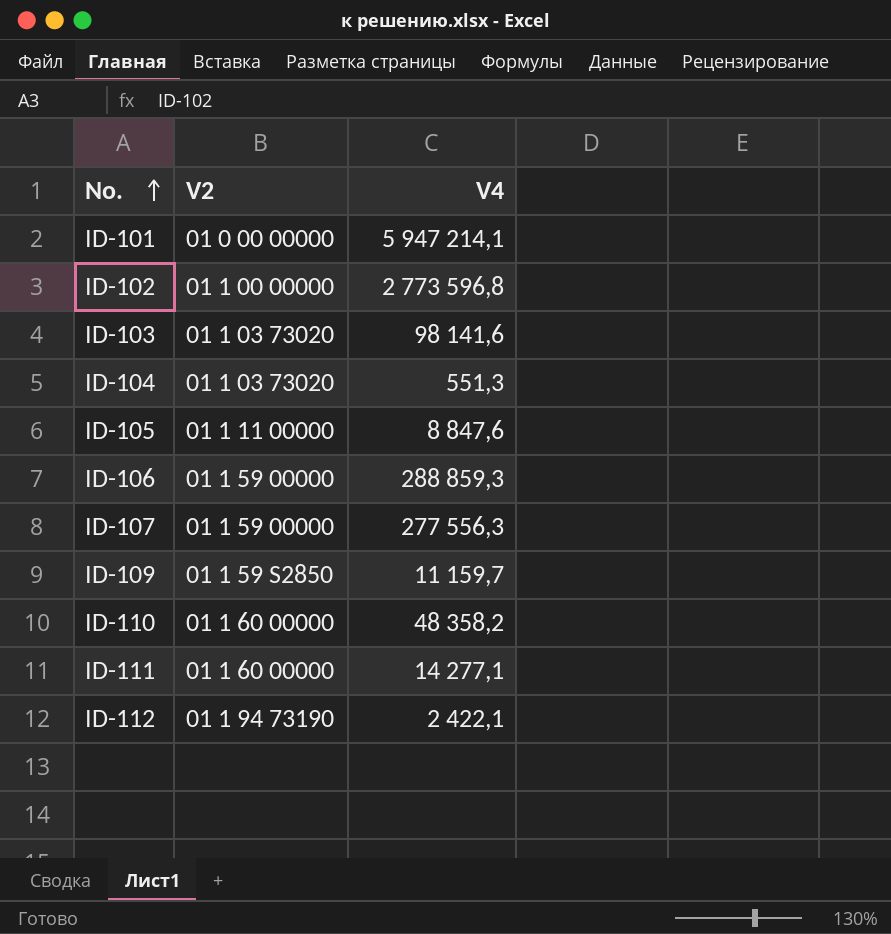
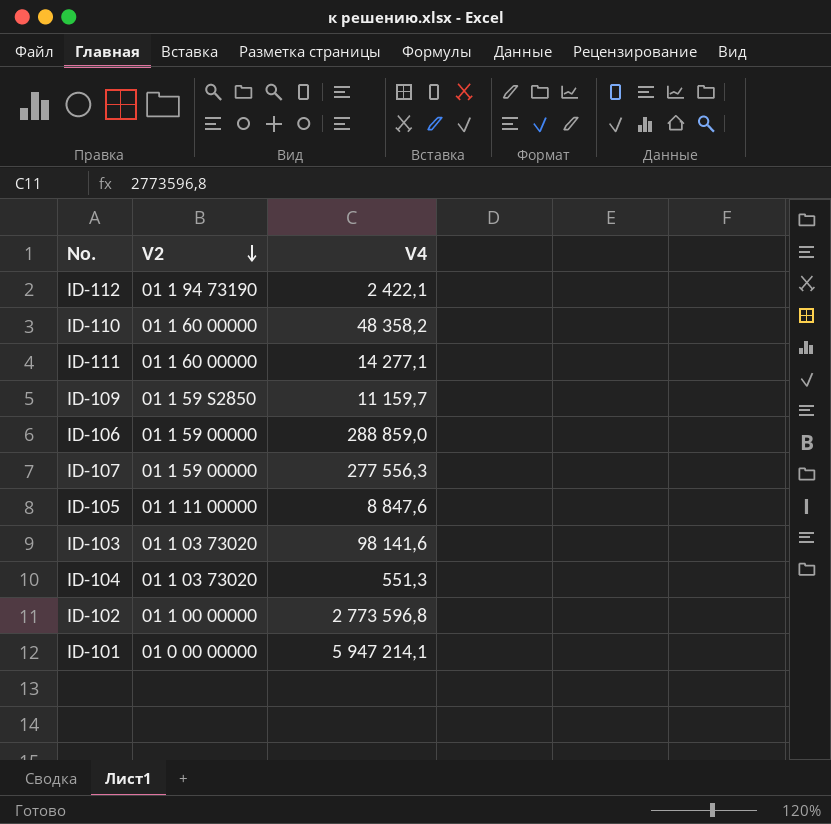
row order: No. ascending -> V2 descending
ID-106 | V4: 288 859,3 -> 288 859,0

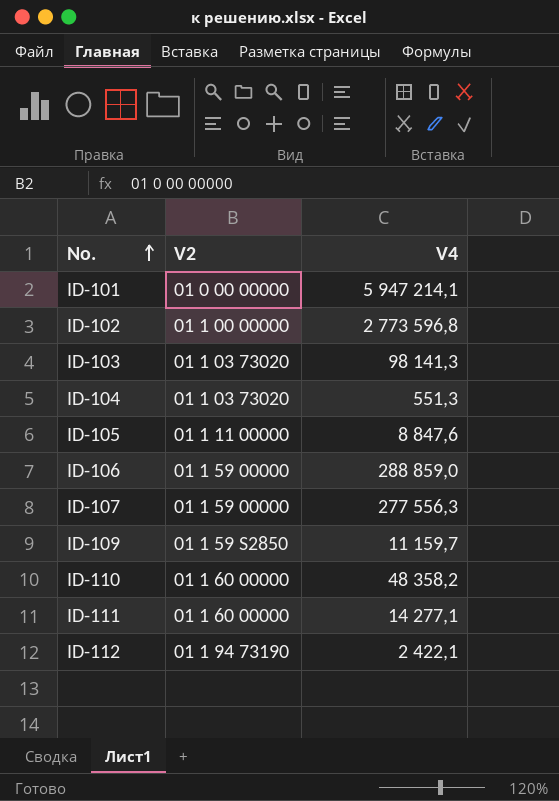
row order: V2 descending -> No. ascending
ID-103 | V4: 98 141,6 -> 98 141,3

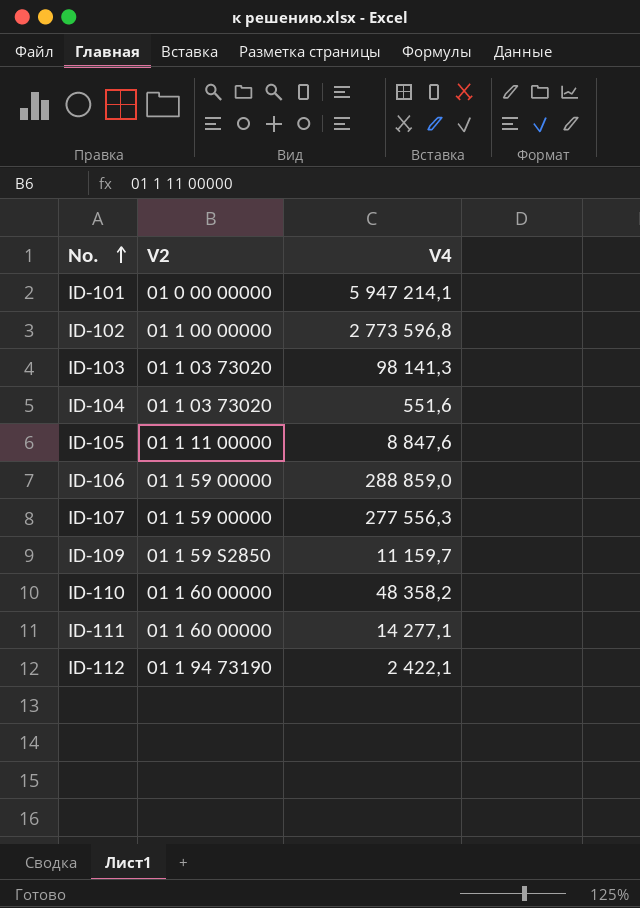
ID-104 | V4: 551,3 -> 551,6

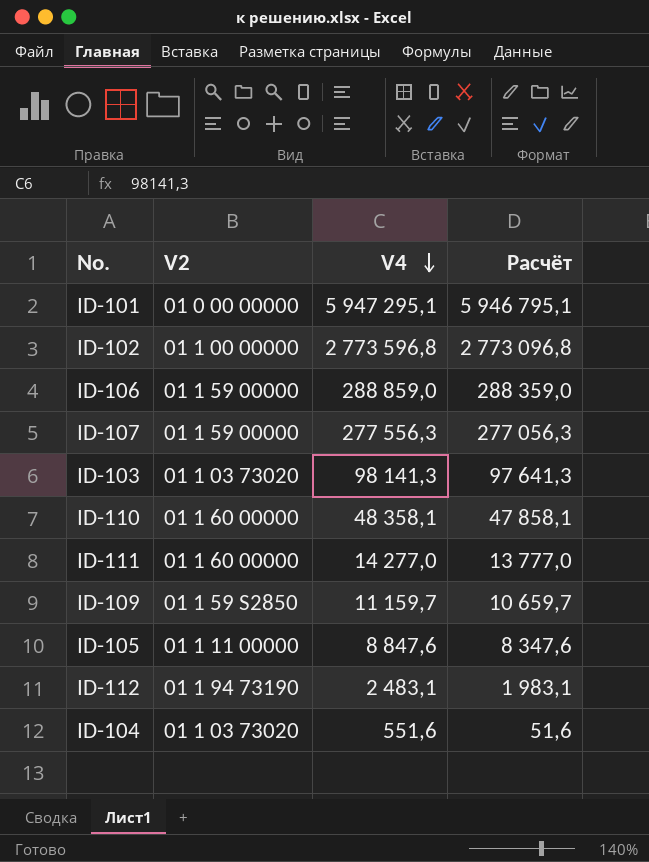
row order: No. ascending -> V4 descending
column Расчёт | formula: none -> [V4] - 500
ID-101 | V4: 5 947 214,1 -> 5 947 295,1
ID-110 | V4: 48 358,2 -> 48 358,1
ID-111 | V4: 14 277,1 -> 14 277,0
ID-112 | V4: 2 422,1 -> 2 483,1

